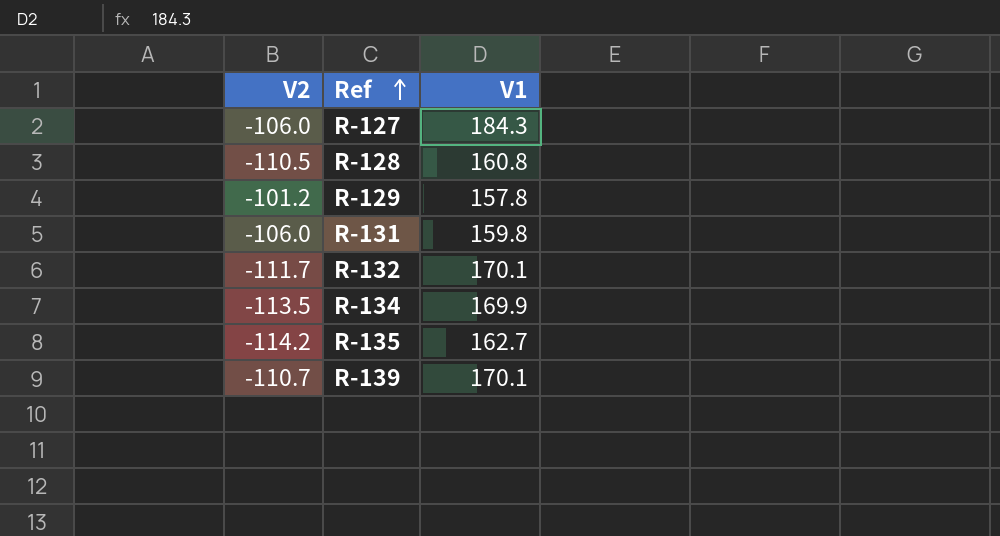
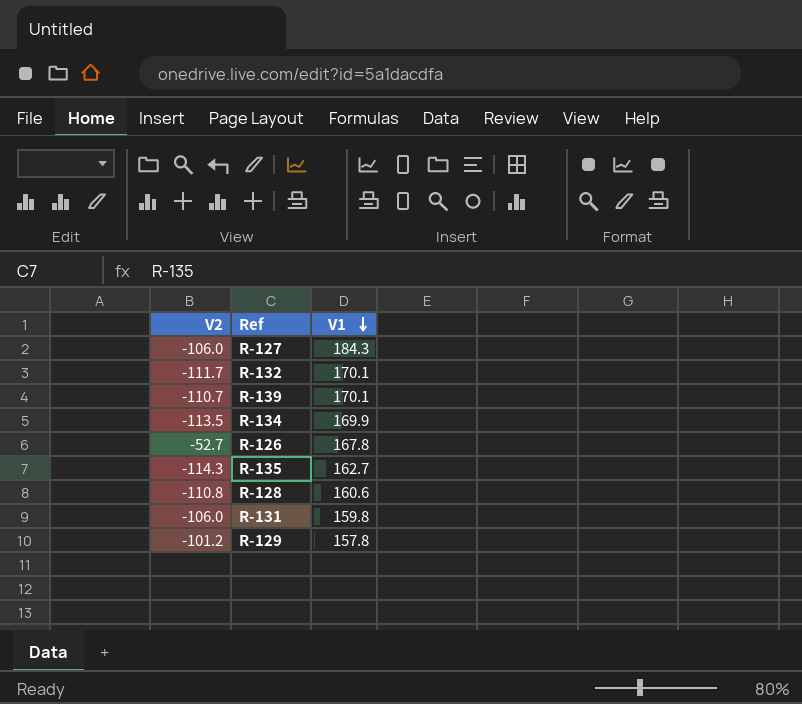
row order: Ref ascending -> V1 descending
row R-126: none -> -52.7 | 167.8
R-135 | V2: -114.2 -> -114.3
R-128 | V2: -110.5 -> -110.8
R-128 | V1: 160.8 -> 160.6

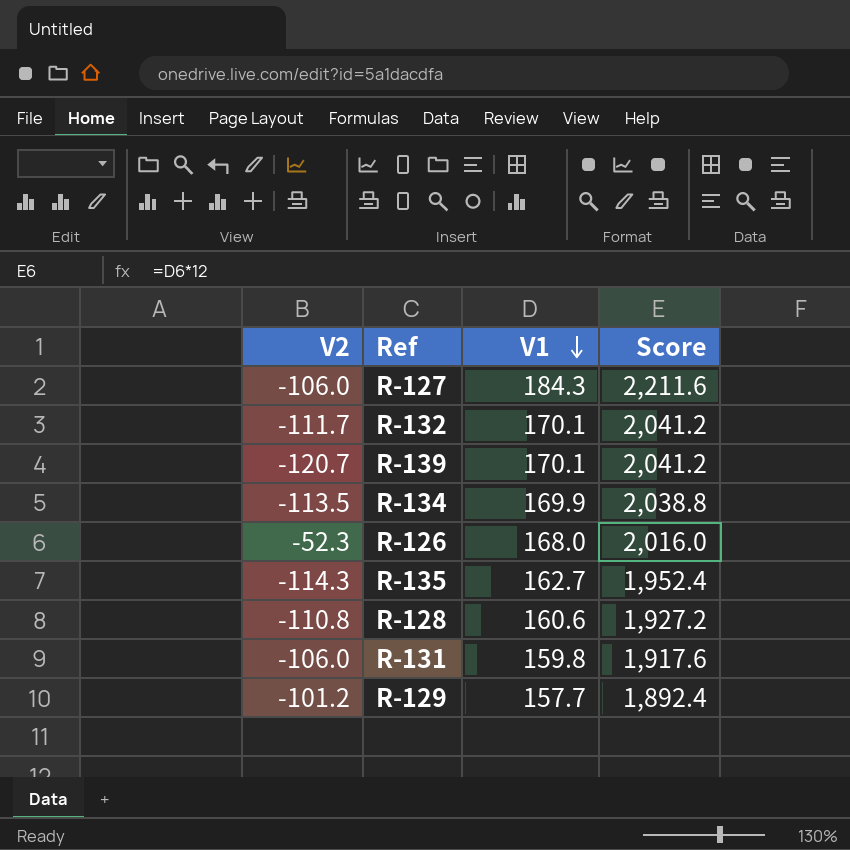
column Score | formula: none -> [V1] * 12
R-139 | V2: -110.7 -> -120.7
R-126 | V2: -52.7 -> -52.3
R-126 | V1: 167.8 -> 168.0
R-129 | V1: 157.8 -> 157.7

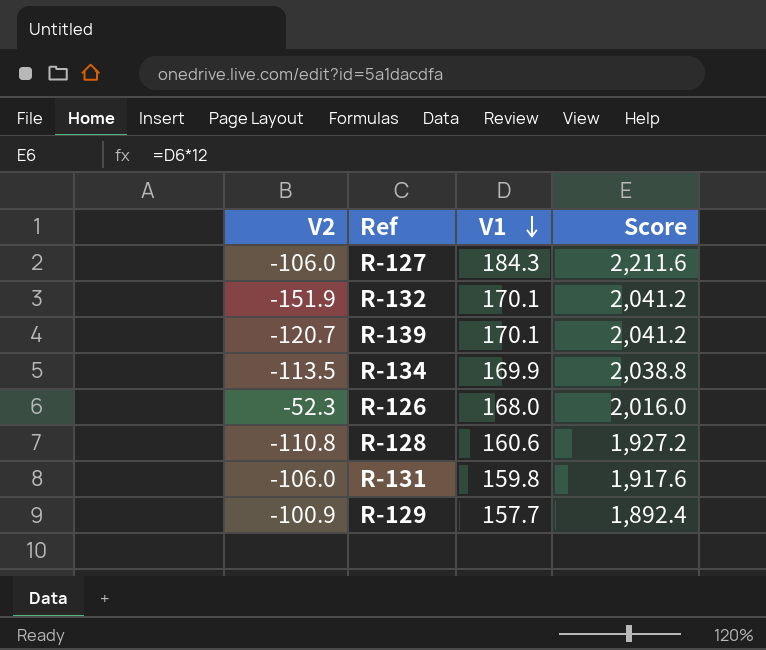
row R-135: -114.3 | 162.7 | 1,952.4 -> none
R-132 | V2: -111.7 -> -151.9
R-129 | V2: -101.2 -> -100.9

